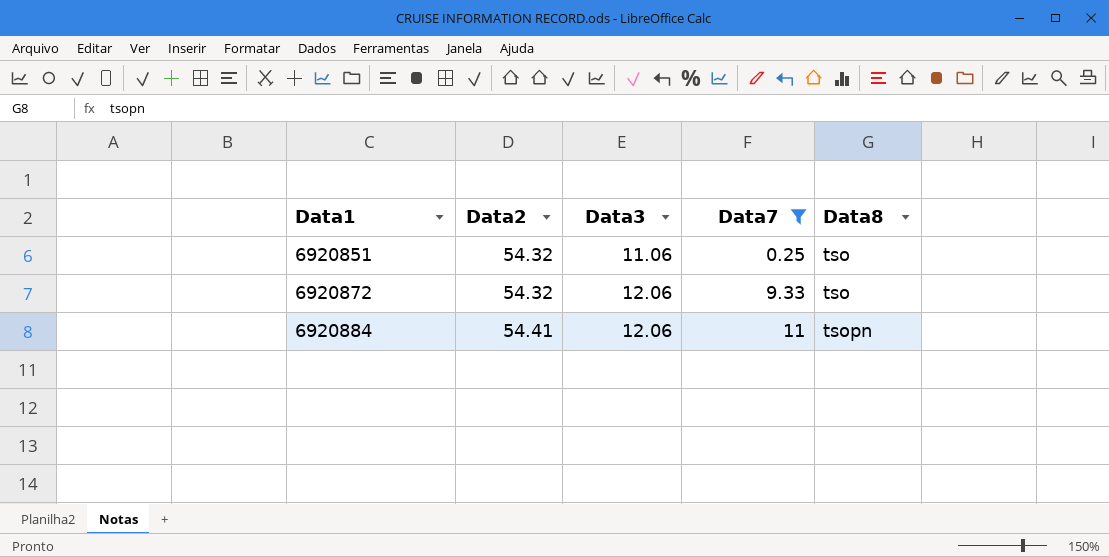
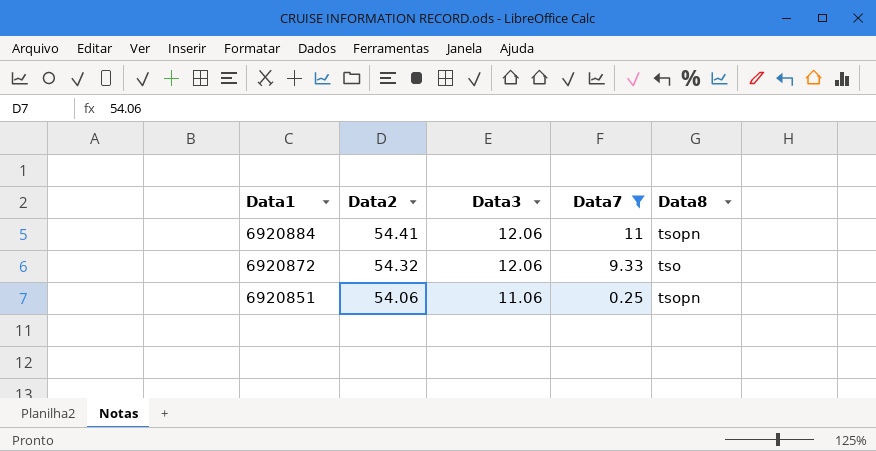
row order: Data1 ascending -> Data1 descending
6920851 | Data2: 54.32 -> 54.06
6920851 | Data8: tso -> tsopn

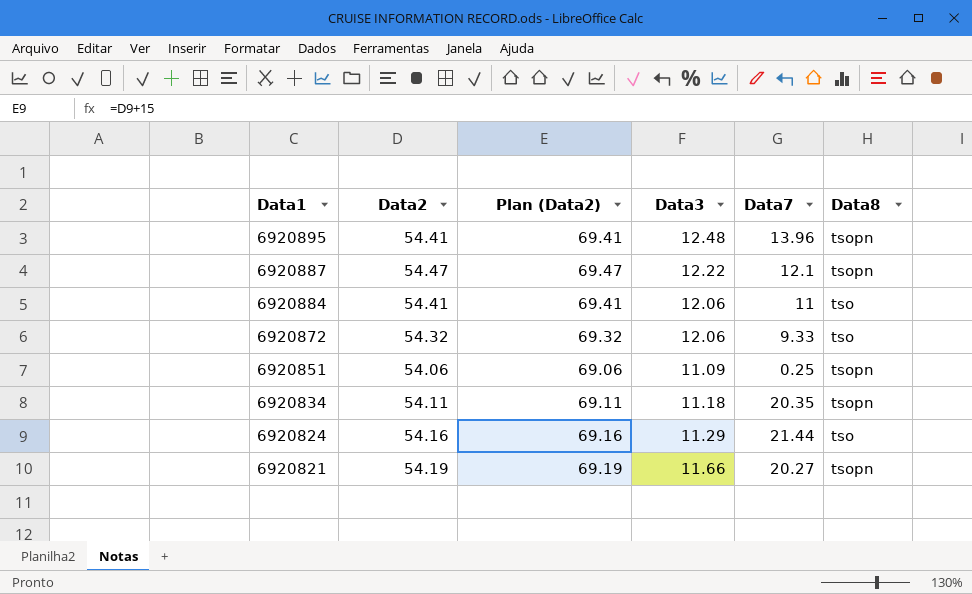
filter: Data7 <= 11 -> none
column Plan (Data2) | formula: none -> [Data2] + 15
6920884 | Data8: tsopn -> tso
6920851 | Data3: 11.06 -> 11.09

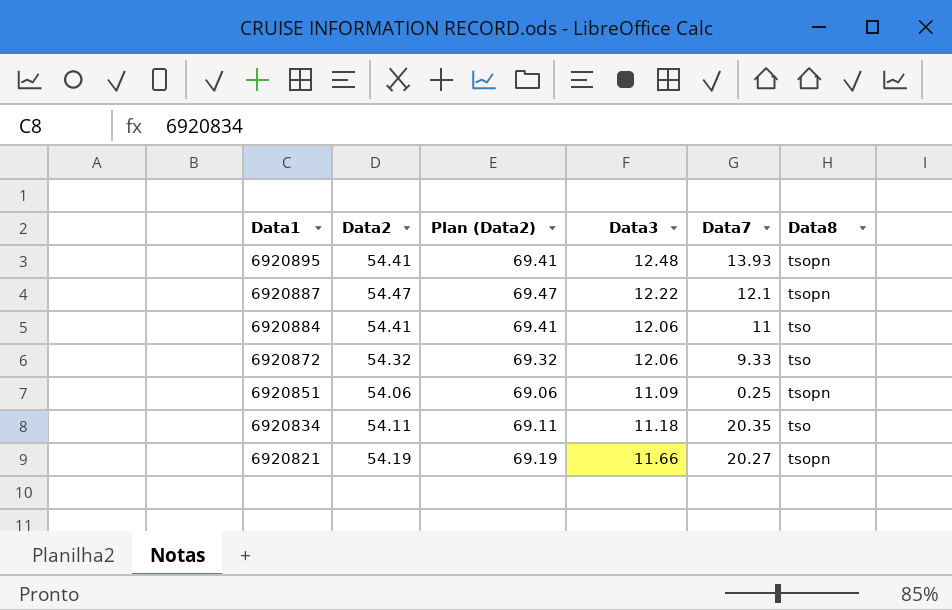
row 6920824: 54.16 | 69.16 | 11.29 | 21.44 | tso -> none
6920895 | Data7: 13.96 -> 13.93
6920834 | Data8: tsopn -> tso

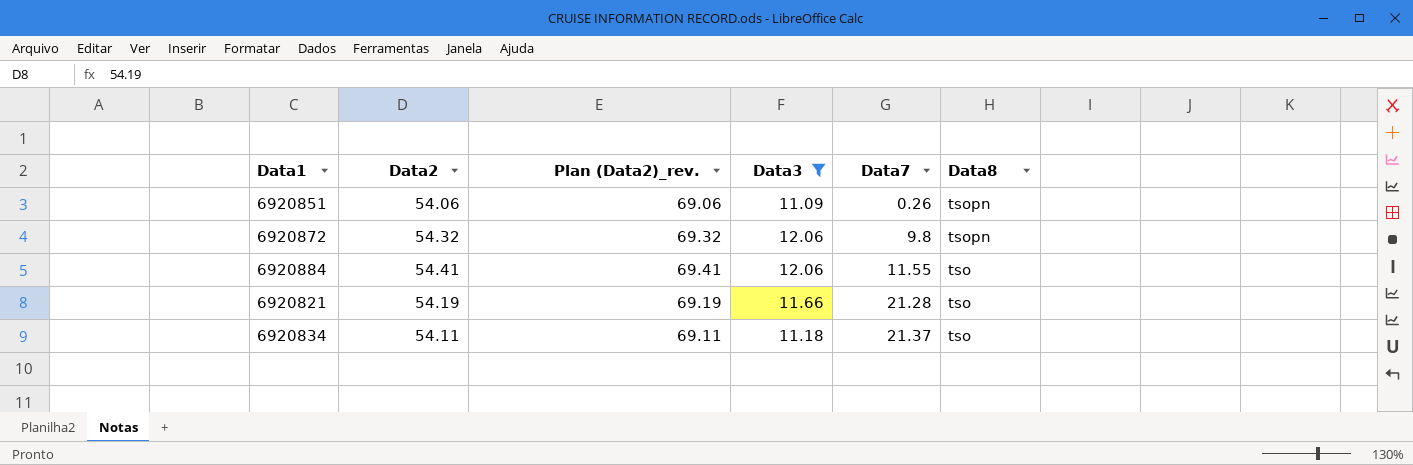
filter: none -> Data3 <= 12.06
row order: Data1 descending -> Data7 ascending
column name: Plan (Data2) -> Plan (Data2)_rev.
6920851 | Data7: 0.25 -> 0.26
6920872 | Data7: 9.33 -> 9.8
6920872 | Data8: tso -> tsopn
6920884 | Data7: 11 -> 11.55
6920821 | Data7: 20.27 -> 21.28
6920821 | Data8: tsopn -> tso
6920834 | Data7: 20.35 -> 21.37

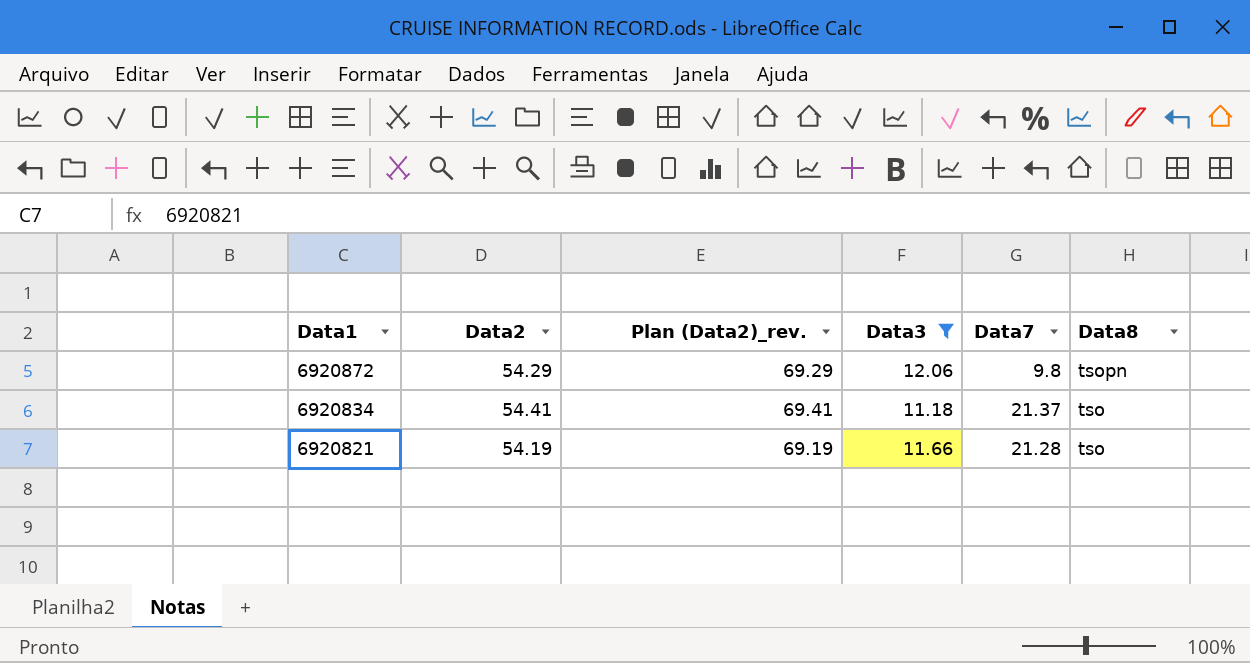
row order: Data7 ascending -> Data1 descending
row 6920851: 54.06 | 69.06 | 11.09 | 0.26 | tsopn -> none
row 6920884: 54.41 | 69.41 | 12.06 | 11.55 | tso -> none
6920872 | Data2: 54.32 -> 54.29
6920872 | Plan (Data2)_rev.: 69.32 -> 69.29
6920834 | Data2: 54.11 -> 54.41
6920834 | Plan (Data2)_rev.: 69.11 -> 69.41

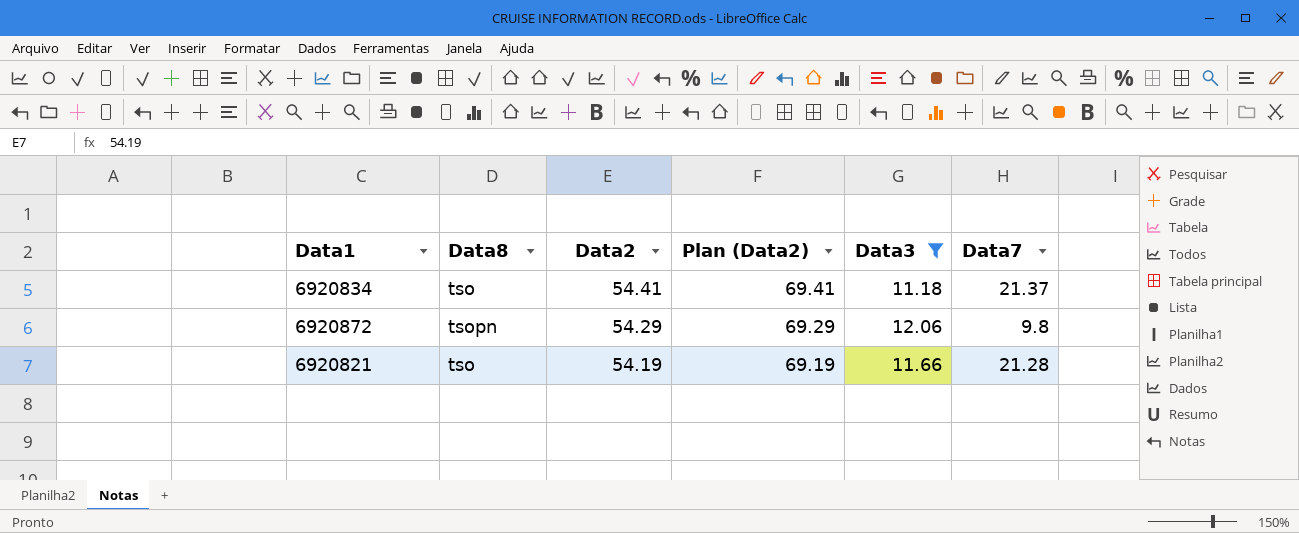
row order: Data1 descending -> Data2 descending
column Data8 | position: 6 -> 2
column name: Plan (Data2)_rev. -> Plan (Data2)

